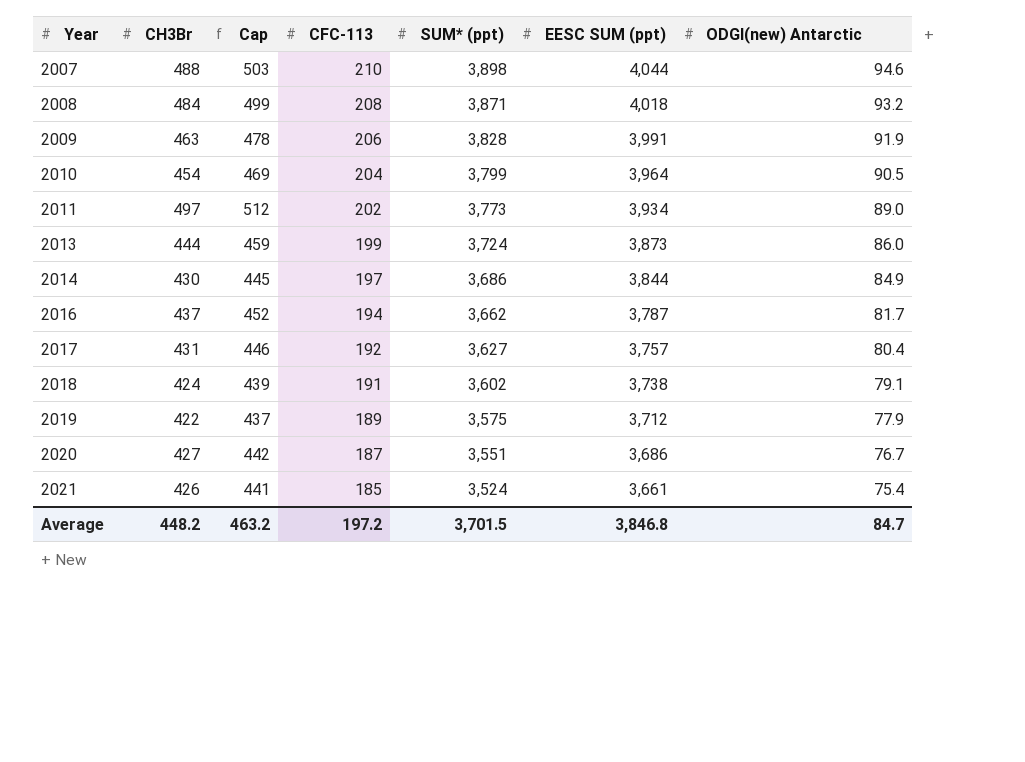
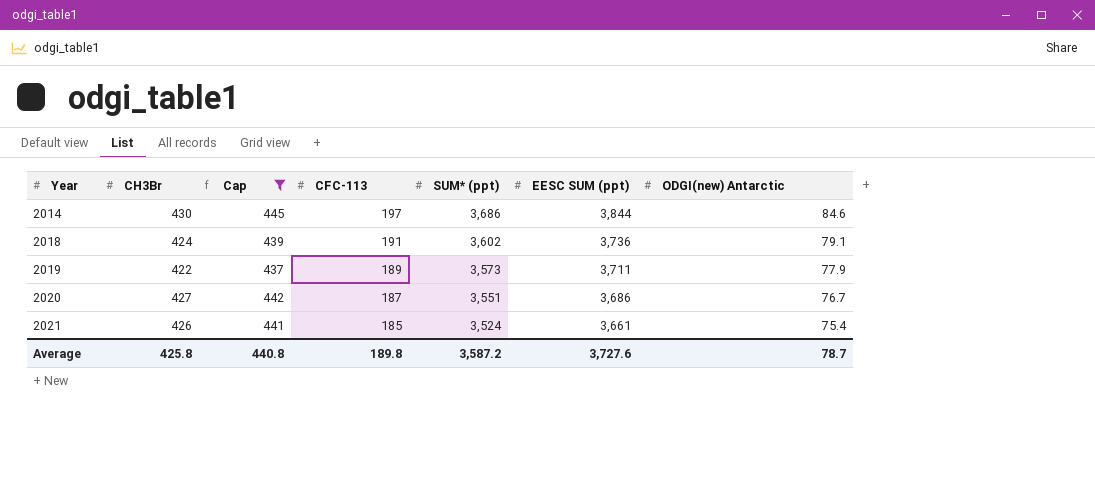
filter: none -> Cap <= 445
2014 | ODGI(new) Antarctic: 84.9 -> 84.6
2018 | EESC SUM (ppt): 3,738 -> 3,736
2019 | SUM* (ppt): 3,575 -> 3,573
2019 | EESC SUM (ppt): 3,712 -> 3,711
Average | CH3Br: 448.2 -> 425.8
Average | Cap: 463.2 -> 440.8
Average | CFC-113: 197.2 -> 189.8
Average | SUM* (ppt): 3,701.5 -> 3,587.2
Average | EESC SUM (ppt): 3,846.8 -> 3,727.6
Average | ODGI(new) Antarctic: 84.7 -> 78.7

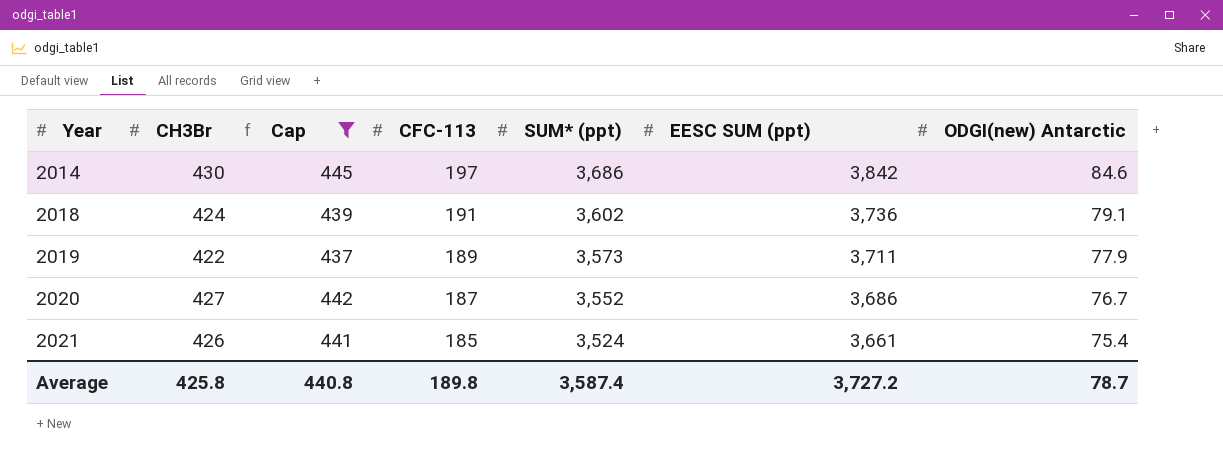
2014 | EESC SUM (ppt): 3,844 -> 3,842
2020 | SUM* (ppt): 3,551 -> 3,552
Average | SUM* (ppt): 3,587.2 -> 3,587.4
Average | EESC SUM (ppt): 3,727.6 -> 3,727.2

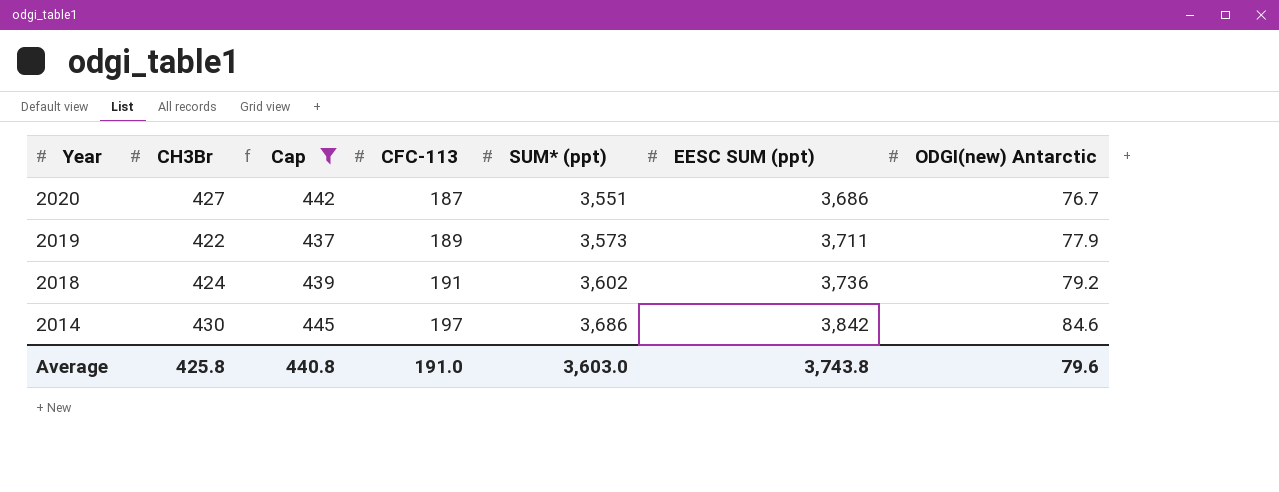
row order: Year ascending -> Year descending
row 2021: 426 | 441 | 185 | 3,524 | 3,661 | 75.4 -> none
2020 | SUM* (ppt): 3,552 -> 3,551
2018 | ODGI(new) Antarctic: 79.1 -> 79.2
Average | CFC-113: 189.8 -> 191.0
Average | SUM* (ppt): 3,587.4 -> 3,603.0
Average | EESC SUM (ppt): 3,727.2 -> 3,743.8
Average | ODGI(new) Antarctic: 78.7 -> 79.6

